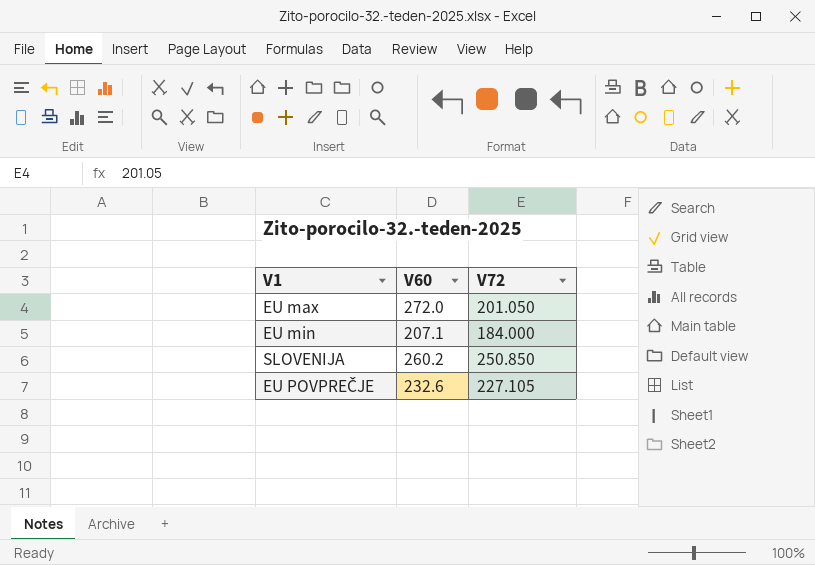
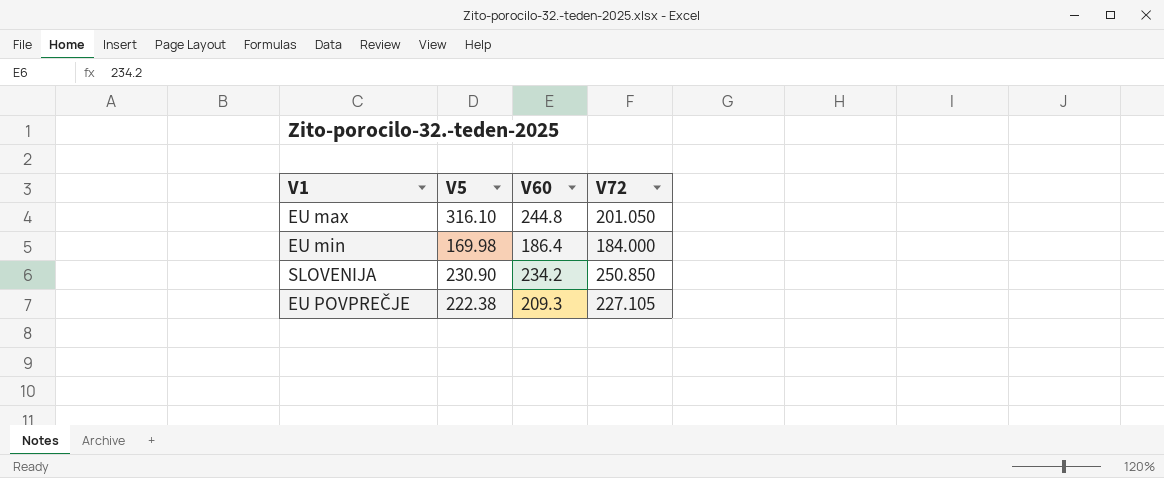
column V5 | position: none -> 2
EU max | V60: 272.0 -> 244.8
EU min | V60: 207.1 -> 186.4
SLOVENIJA | V60: 260.2 -> 234.2
EU POVPREČJE | V60: 232.6 -> 209.3

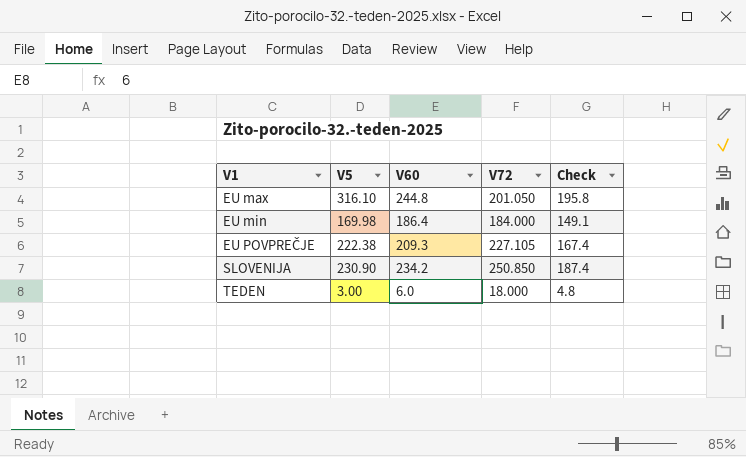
row order: none -> V1 ascending
column Check | formula: none -> [V60] * 0.8
row TEDEN: none -> 3.00 | 6.0 | 18.000 | 4.8

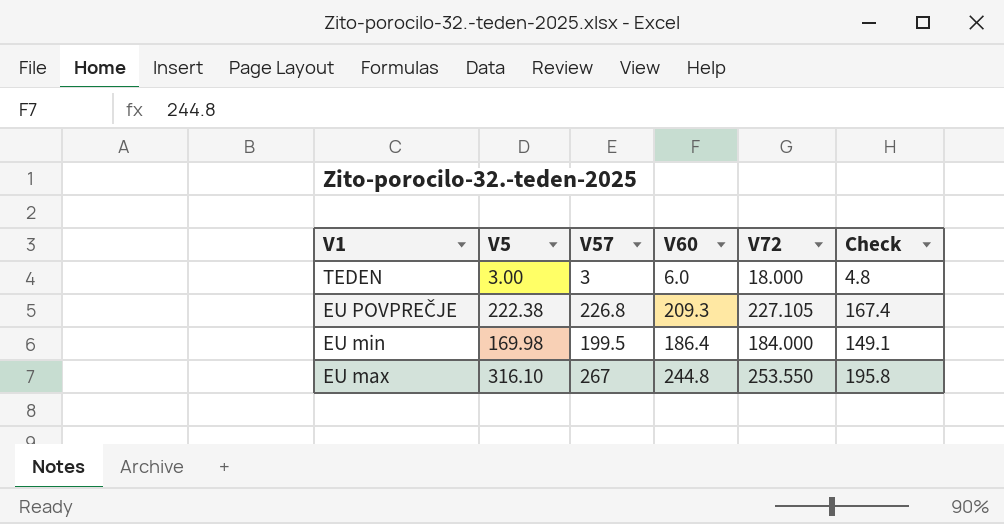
row order: V1 ascending -> V1 descending
column V57 | position: none -> 3
row SLOVENIJA: 230.90 | 234.2 | 250.850 | 187.4 -> none
EU max | V72: 201.050 -> 253.550

